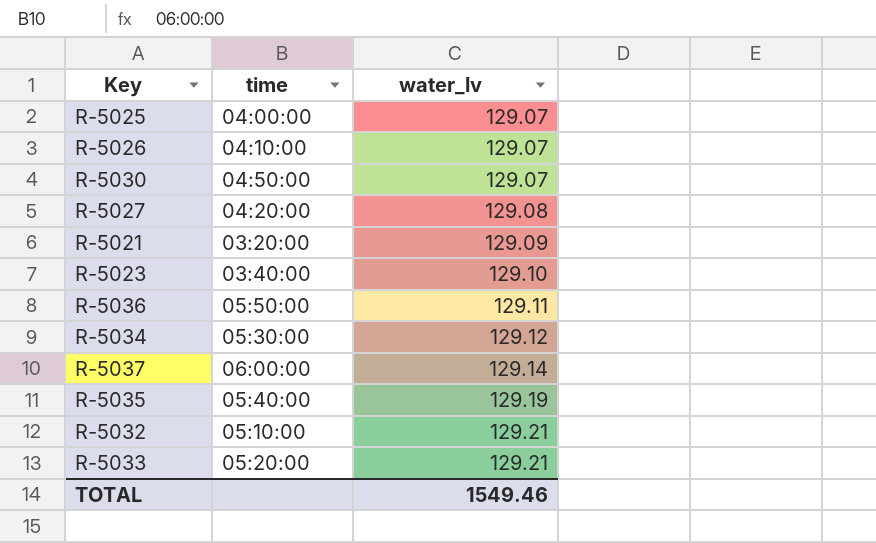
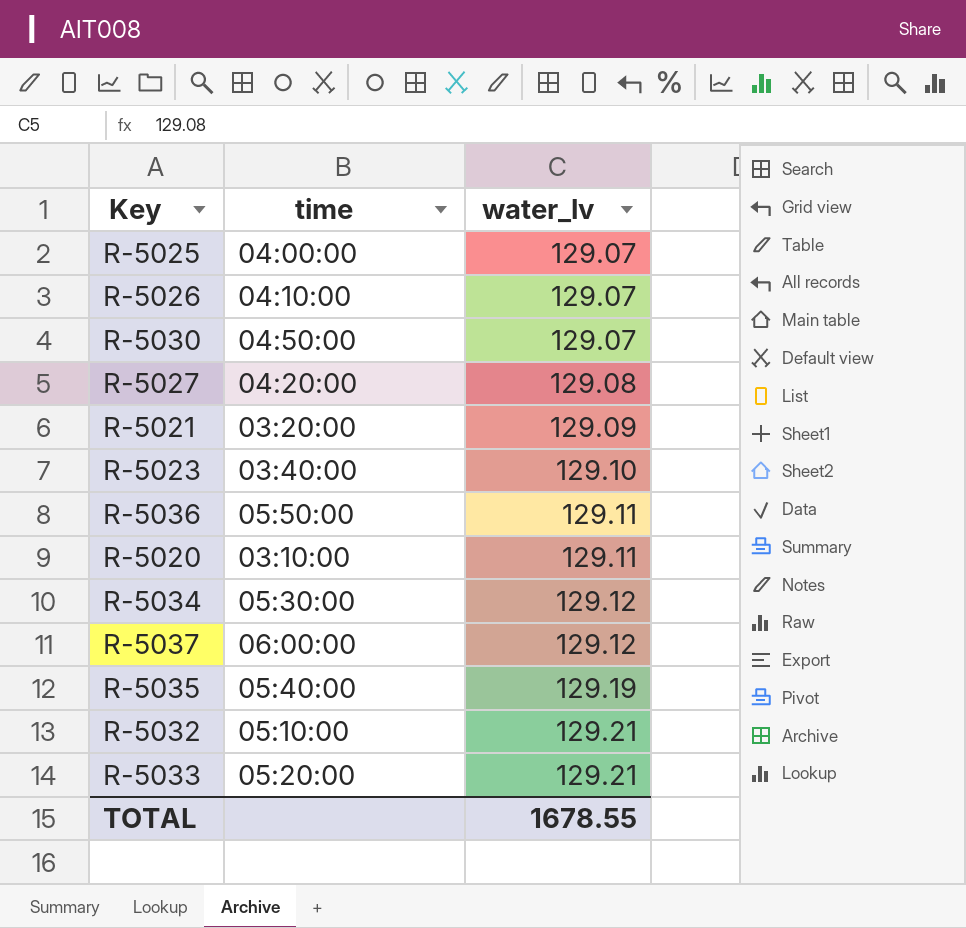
row R-5020: none -> 03:10:00 | 129.11
R-5037 | water_lv: 129.14 -> 129.12
TOTAL | water_lv: 1549.46 -> 1678.55

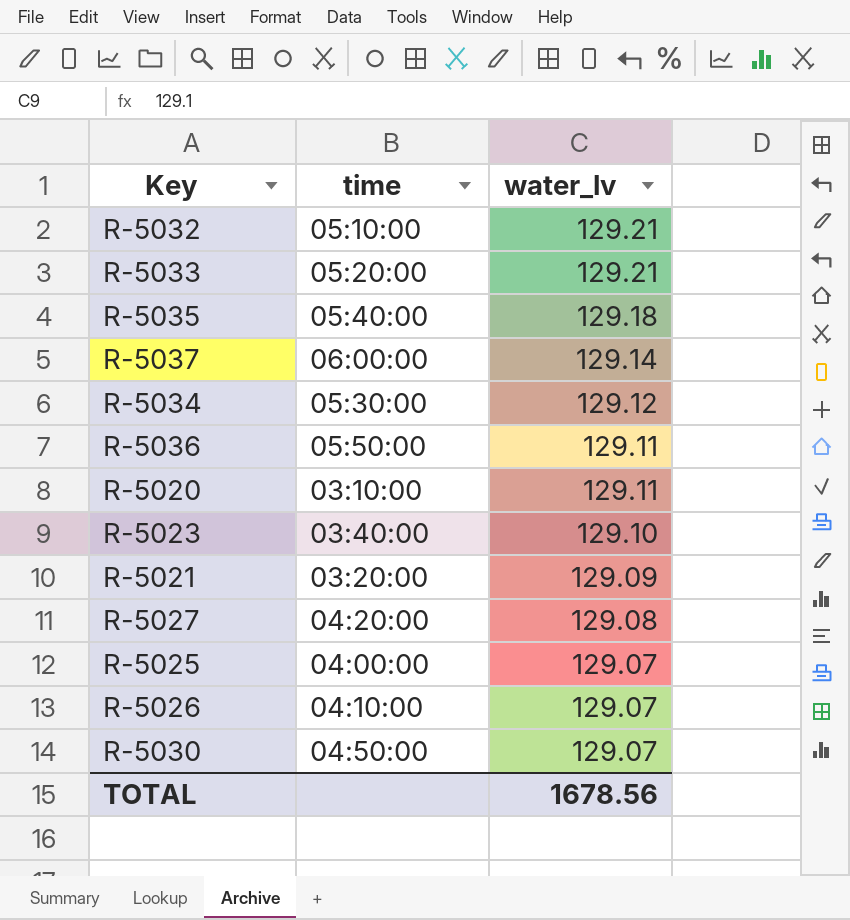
row order: water_lv ascending -> water_lv descending
R-5035 | water_lv: 129.19 -> 129.18
R-5037 | water_lv: 129.12 -> 129.14
TOTAL | water_lv: 1678.55 -> 1678.56

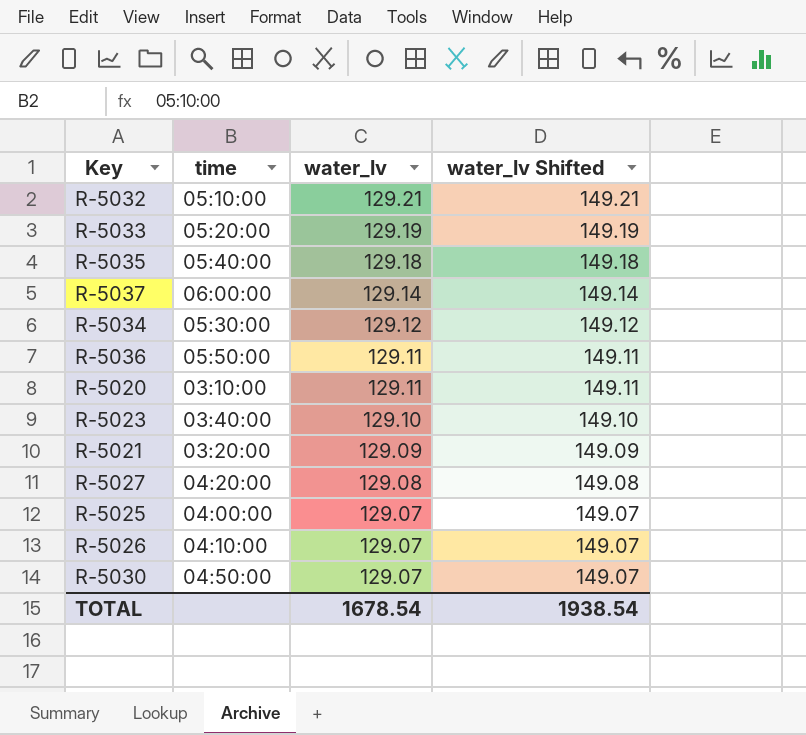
column water_lv Shifted | formula: none -> [water_lv] + 20
R-5033 | water_lv: 129.21 -> 129.19
TOTAL | water_lv: 1678.56 -> 1678.54

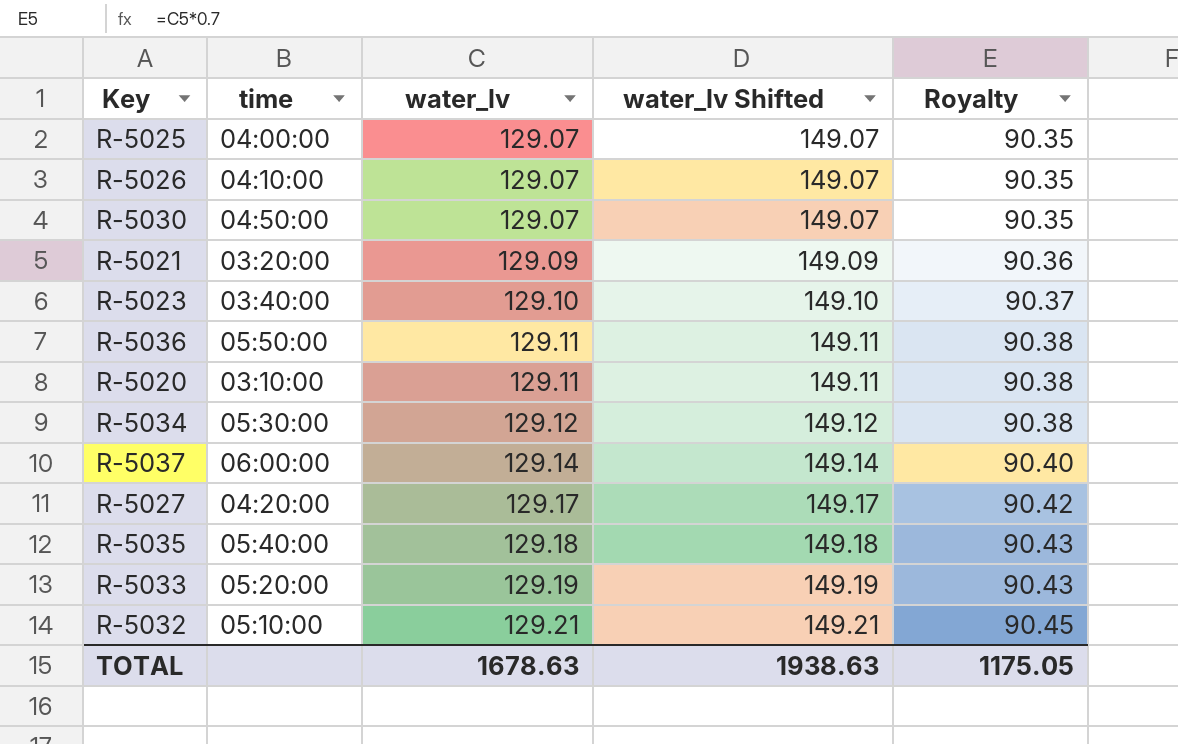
row order: water_lv descending -> water_lv ascending
column Royalty | formula: none -> [water_lv] * 0.7
R-5027 | water_lv: 129.08 -> 129.17
R-5027 | water_lv Shifted: 149.08 -> 149.17
TOTAL | water_lv: 1678.54 -> 1678.63
TOTAL | water_lv Shifted: 1938.54 -> 1938.63

